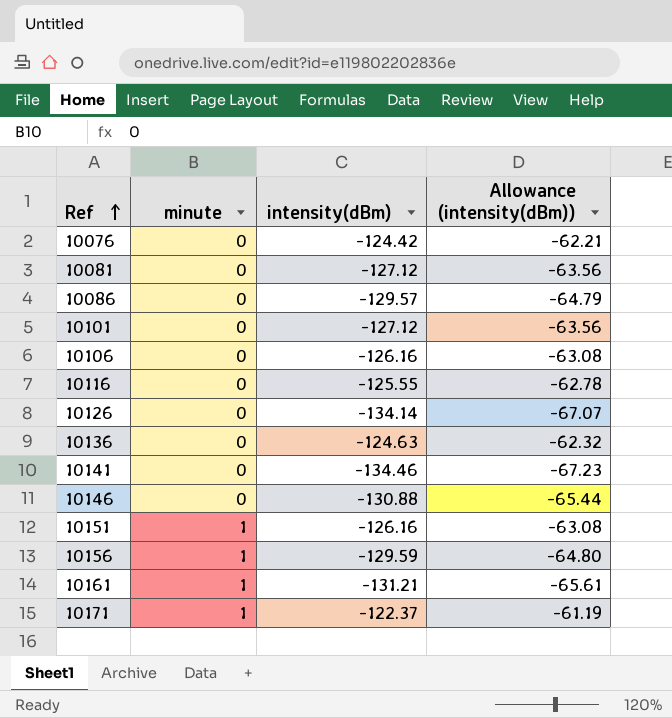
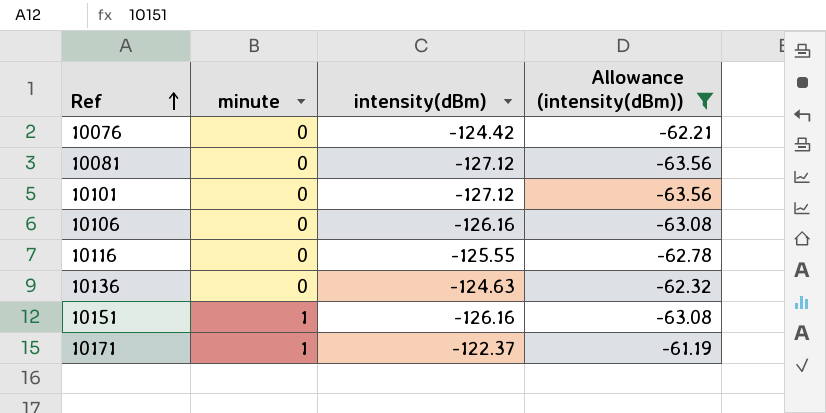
filter: none -> Allowance (intensity(dBm)) >= -63.56

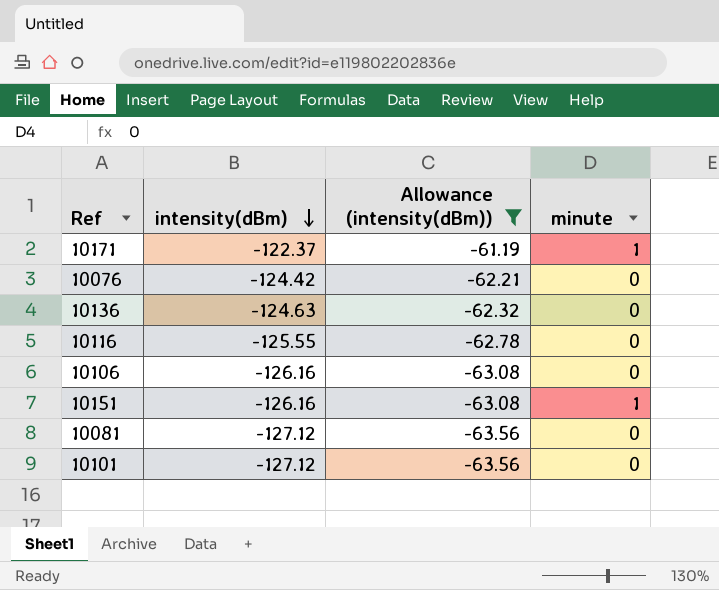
row order: Ref ascending -> intensity(dBm) descending
column minute | position: 2 -> 4

